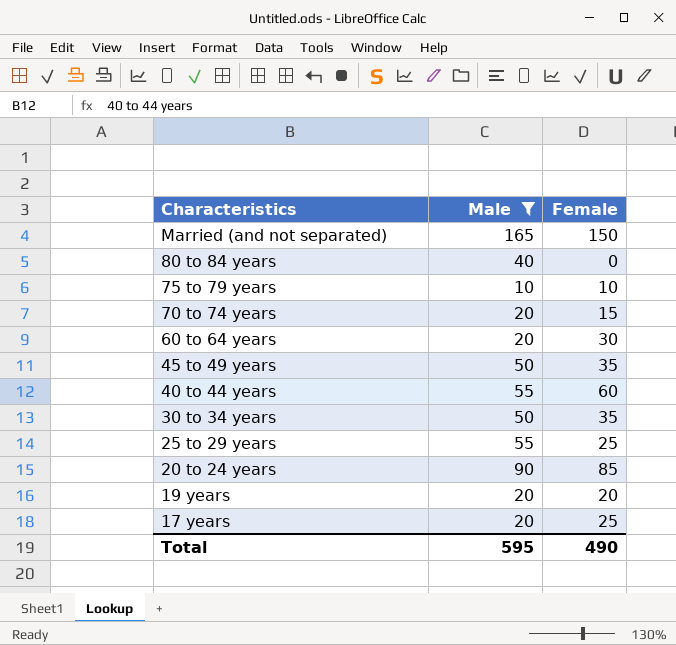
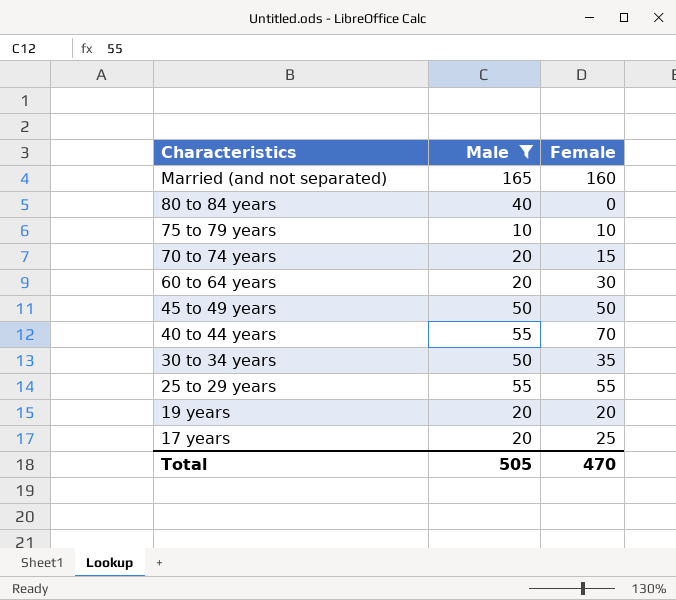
row 20 to 24 years: 90 | 85 -> none
Married (and not separated) | Female: 150 -> 160
45 to 49 years | Female: 35 -> 50
40 to 44 years | Female: 60 -> 70
25 to 29 years | Female: 25 -> 55
Total | Male: 595 -> 505
Total | Female: 490 -> 470

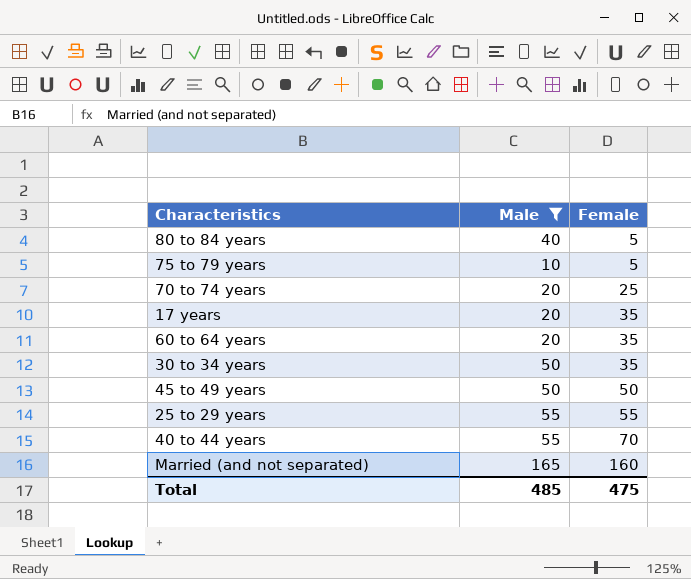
row order: Characteristics descending -> Female ascending
row 19 years: 20 | 20 -> none
80 to 84 years | Female: 0 -> 5
75 to 79 years | Female: 10 -> 5
70 to 74 years | Female: 15 -> 25
17 years | Female: 25 -> 35
60 to 64 years | Female: 30 -> 35
Total | Male: 505 -> 485
Total | Female: 470 -> 475

